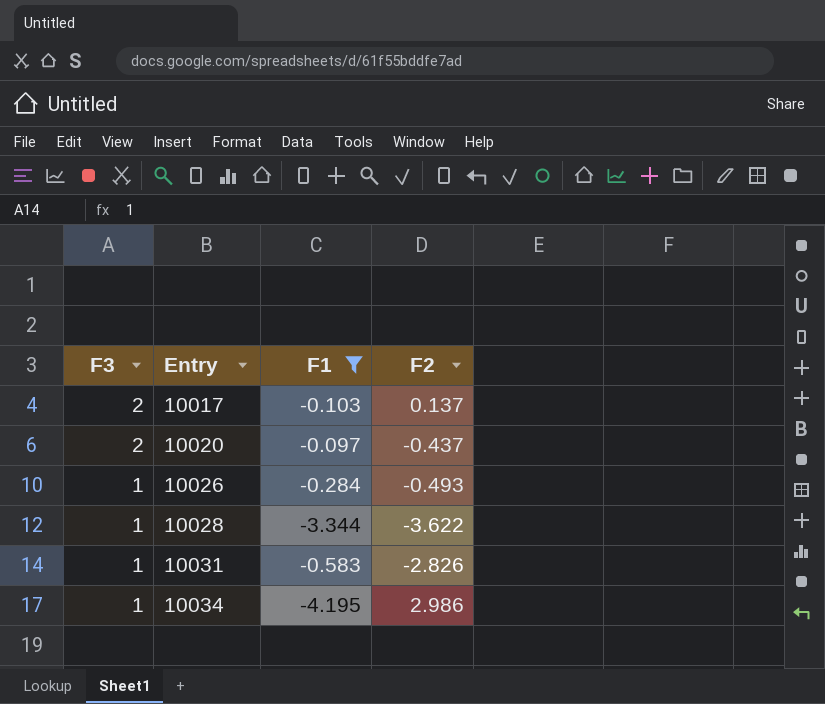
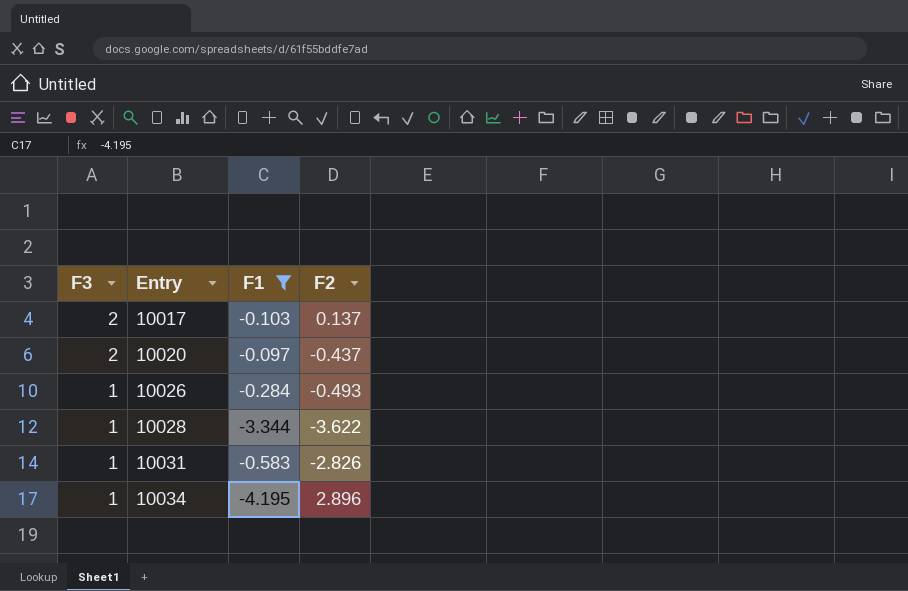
10034 | F2: 2.986 -> 2.896

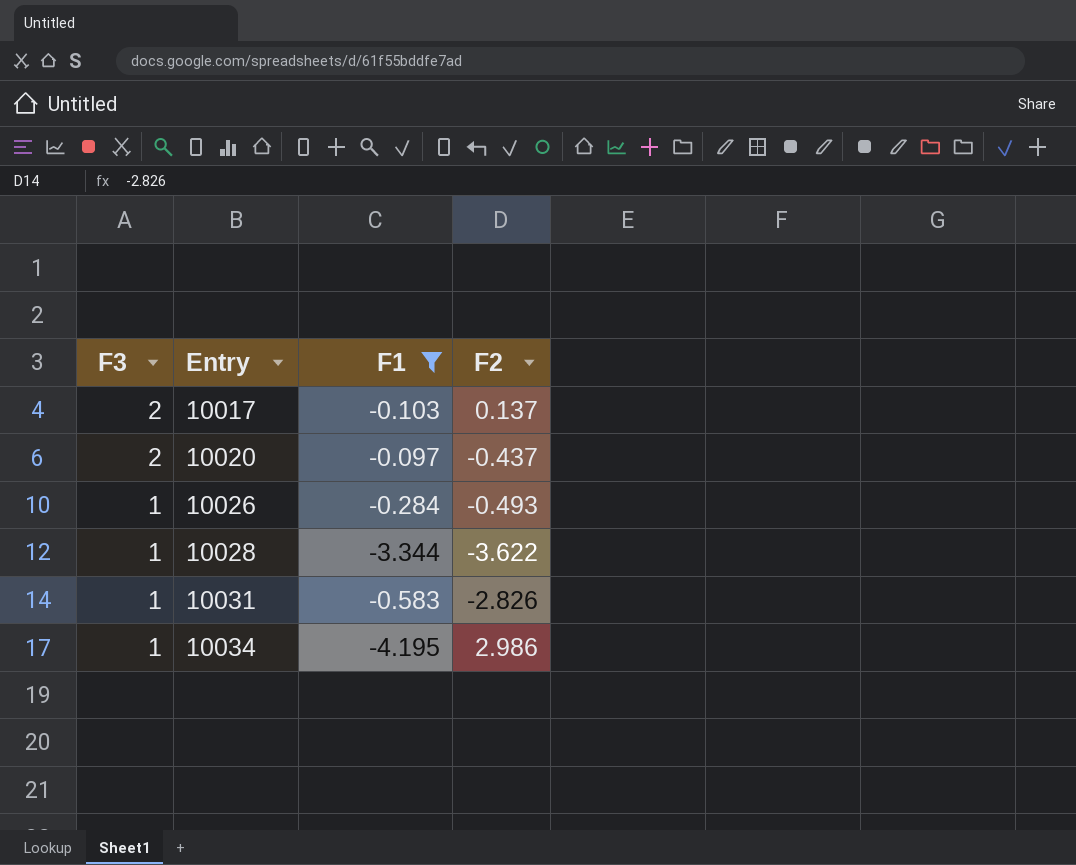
10034 | F2: 2.896 -> 2.986

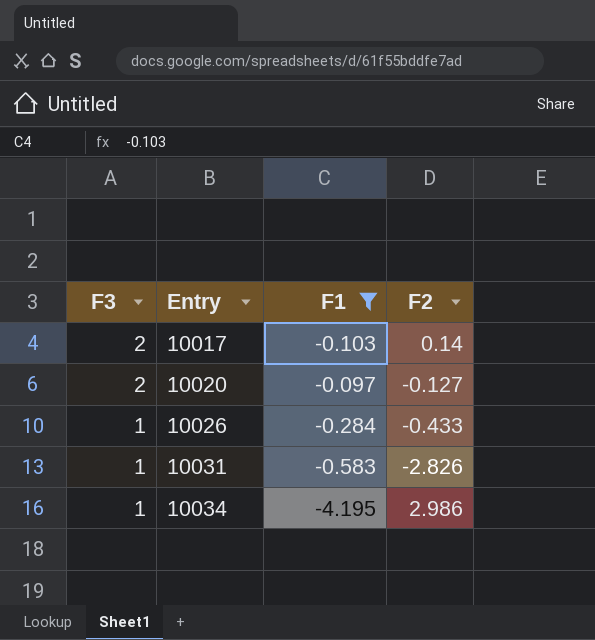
row 10028: 1 | -3.344 | -3.622 -> none
10017 | F2: 0.137 -> 0.14
10020 | F2: -0.437 -> -0.127
10026 | F2: -0.493 -> -0.433

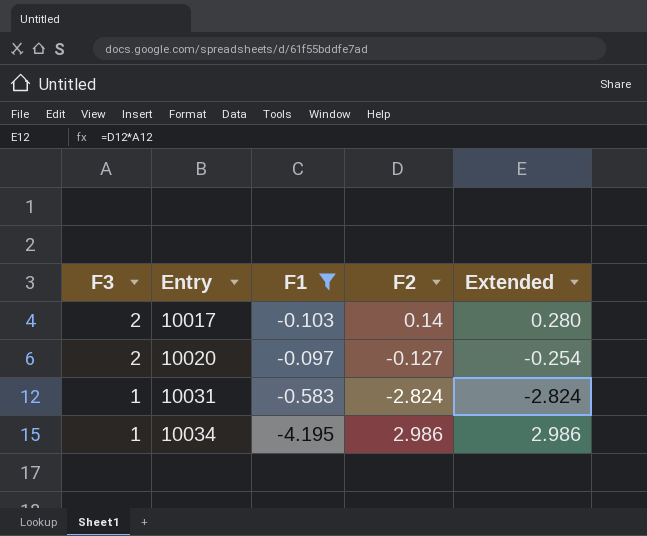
column Extended | formula: none -> [F3] * [F2]
row 10026: 1 | -0.284 | -0.433 -> none
10031 | F2: -2.826 -> -2.824

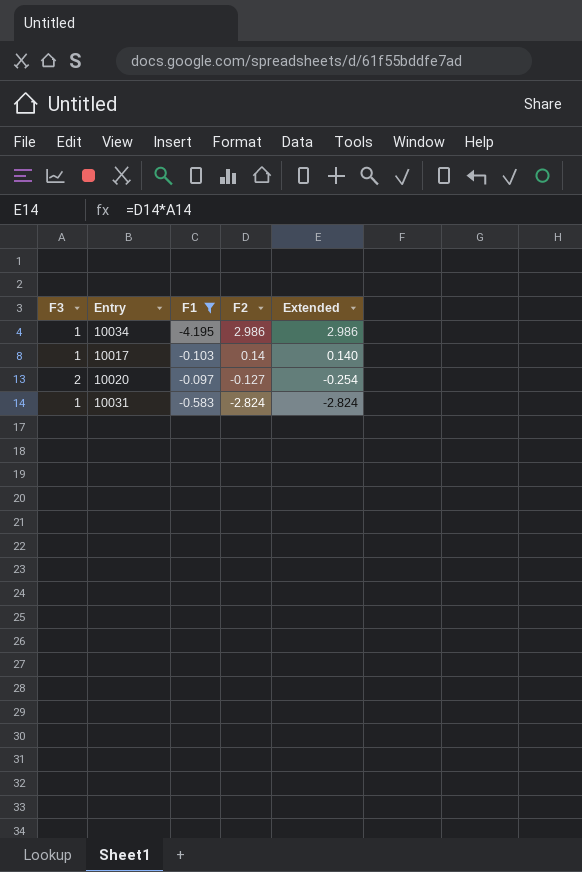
row order: F3 descending -> F2 descending
10017 | F3: 2 -> 1
10017 | Extended: 0.280 -> 0.140

